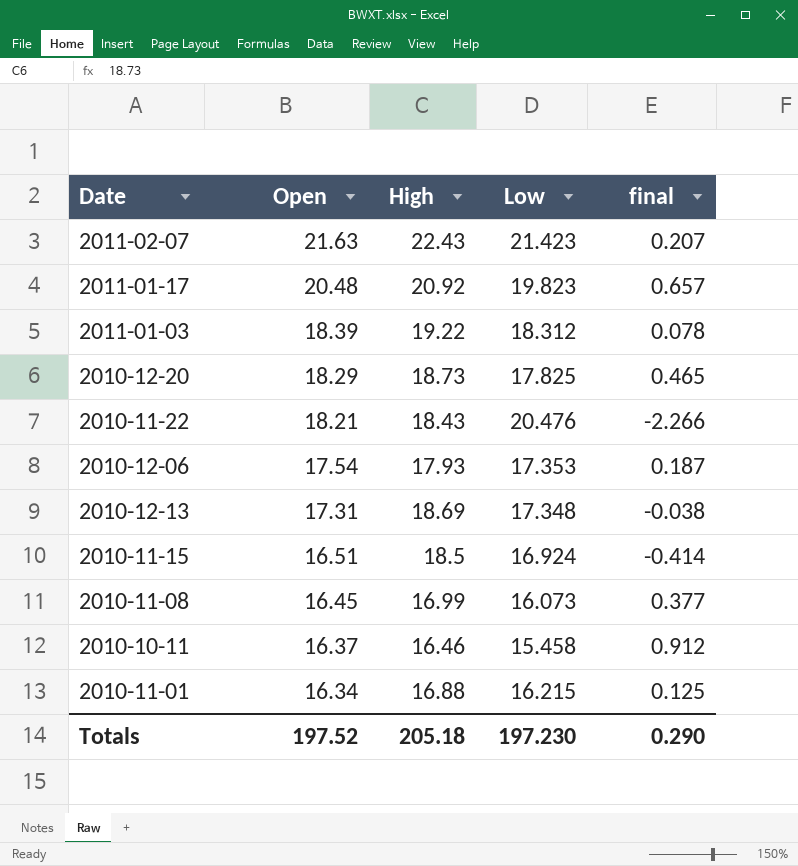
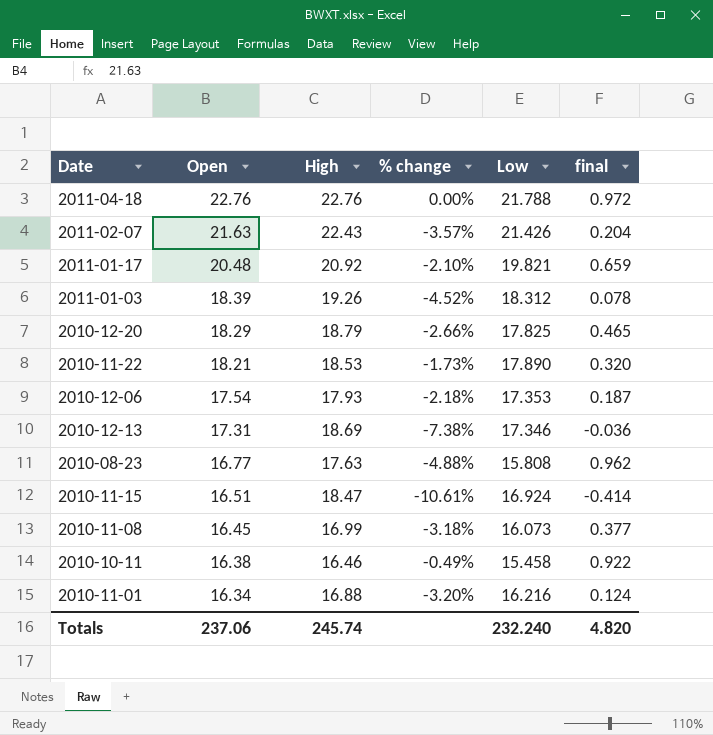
column % change | formula: none -> ([Open] - [High]) / [High]
row 2011-04-18: none -> 22.76 | 22.76 | 0.00% | 21.788 | 0.972
2011-02-07 | Low: 21.423 -> 21.426
2011-02-07 | final: 0.207 -> 0.204
2011-01-17 | Low: 19.823 -> 19.821
2011-01-17 | final: 0.657 -> 0.659
2011-01-03 | High: 19.22 -> 19.26
2010-12-20 | High: 18.73 -> 18.79
2010-11-22 | High: 18.43 -> 18.53
2010-11-22 | Low: 20.476 -> 17.890
2010-11-22 | final: -2.266 -> 0.320
2010-12-13 | Low: 17.348 -> 17.346
2010-12-13 | final: -0.038 -> -0.036
row 2010-08-23: none -> 16.77 | 17.63 | -4.88% | 15.808 | 0.962
2010-11-15 | High: 18.5 -> 18.47
2010-10-11 | Open: 16.37 -> 16.38
2010-10-11 | final: 0.912 -> 0.922
2010-11-01 | Low: 16.215 -> 16.216
2010-11-01 | final: 0.125 -> 0.124
Totals | Open: 197.52 -> 237.06
Totals | High: 205.18 -> 245.74
Totals | Low: 197.230 -> 232.240
Totals | final: 0.290 -> 4.820

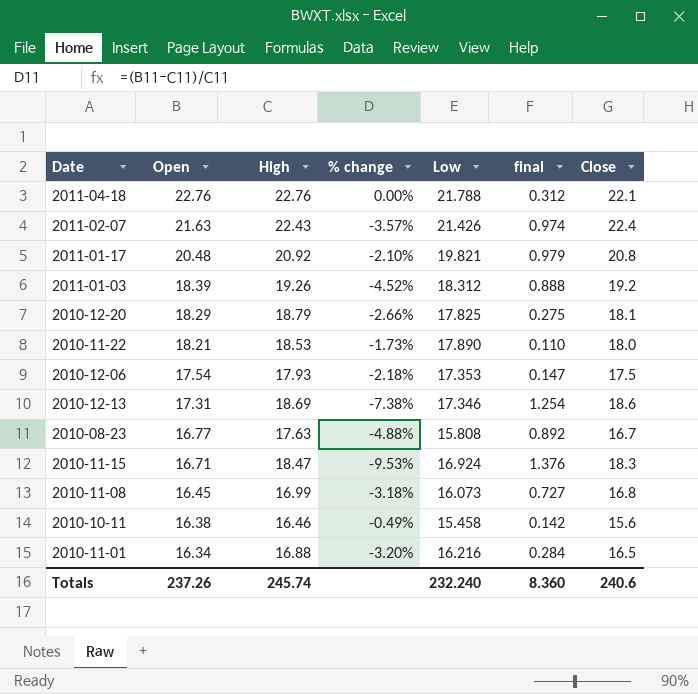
column final | formula: [Open] - [Low] -> [Close] - [Low]
column Close | position: none -> 7
2010-11-15 | Open: 16.51 -> 16.71
2010-11-15 | % change: -10.61% -> -9.53%
Totals | Open: 237.06 -> 237.26
Totals | final: 4.820 -> 8.360

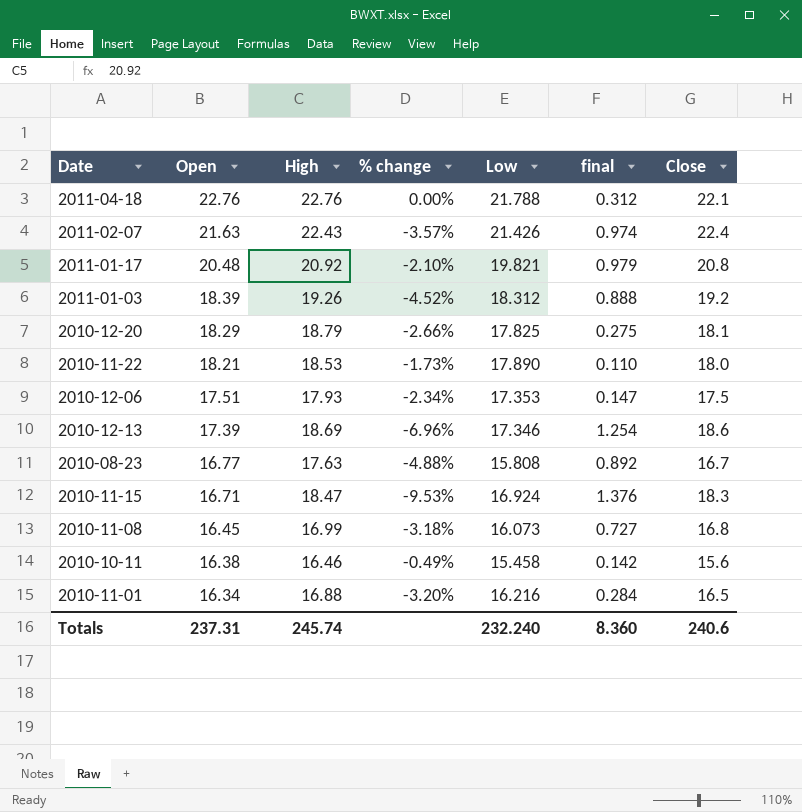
2010-12-06 | Open: 17.54 -> 17.51
2010-12-06 | % change: -2.18% -> -2.34%
2010-12-13 | Open: 17.31 -> 17.39
2010-12-13 | % change: -7.38% -> -6.96%
Totals | Open: 237.26 -> 237.31

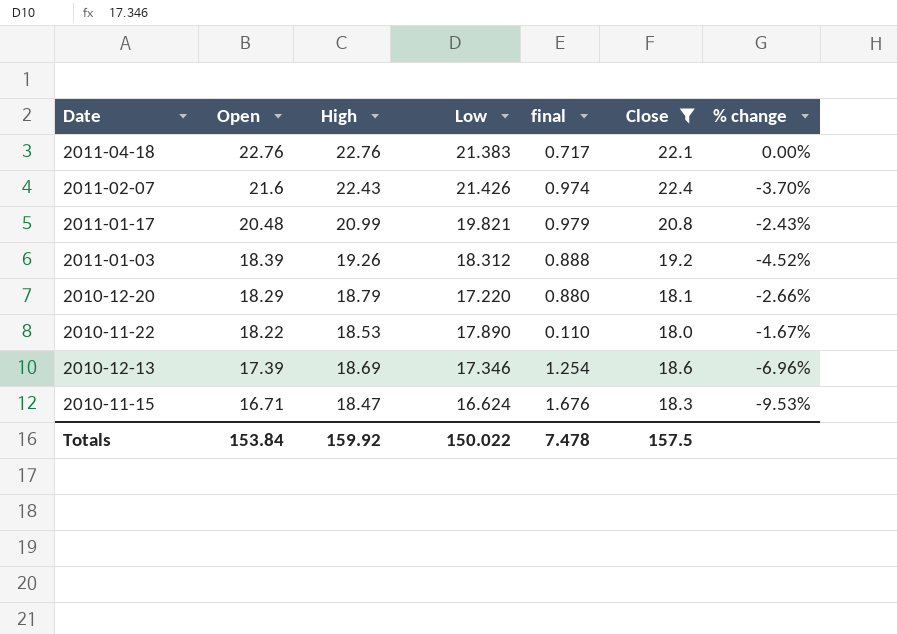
filter: none -> Close >= 18.0
column % change | position: 4 -> 7
2011-04-18 | Low: 21.788 -> 21.383
2011-04-18 | final: 0.312 -> 0.717
2011-02-07 | Open: 21.63 -> 21.6
2011-02-07 | % change: -3.57% -> -3.70%
2011-01-17 | High: 20.92 -> 20.99
2011-01-17 | % change: -2.10% -> -2.43%
2010-12-20 | Low: 17.825 -> 17.220
2010-12-20 | final: 0.275 -> 0.880
2010-11-22 | Open: 18.21 -> 18.22
2010-11-22 | % change: -1.73% -> -1.67%
2010-11-15 | Low: 16.924 -> 16.624
2010-11-15 | final: 1.376 -> 1.676
Totals | Open: 237.31 -> 153.84
Totals | High: 245.74 -> 159.92
Totals | Low: 232.240 -> 150.022
Totals | final: 8.360 -> 7.478
Totals | Close: 240.6 -> 157.5

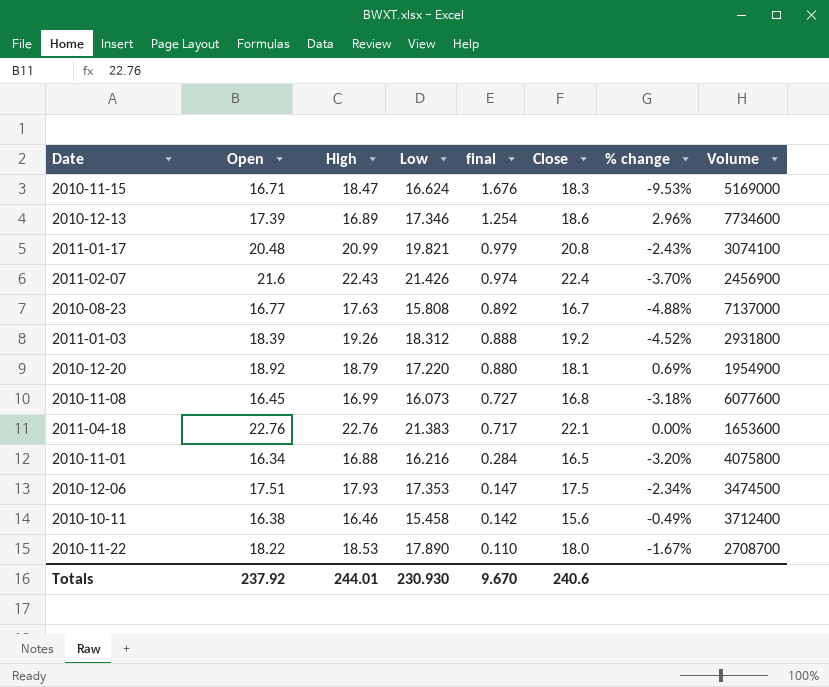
filter: Close >= 18.0 -> none
row order: Open descending -> final descending
column Volume | position: none -> 8
2010-12-13 | High: 18.69 -> 16.89
2010-12-13 | % change: -6.96% -> 2.96%
2010-12-20 | Open: 18.29 -> 18.92
2010-12-20 | % change: -2.66% -> 0.69%
Totals | Open: 153.84 -> 237.92
Totals | High: 159.92 -> 244.01
Totals | Low: 150.022 -> 230.930
Totals | final: 7.478 -> 9.670
Totals | Close: 157.5 -> 240.6

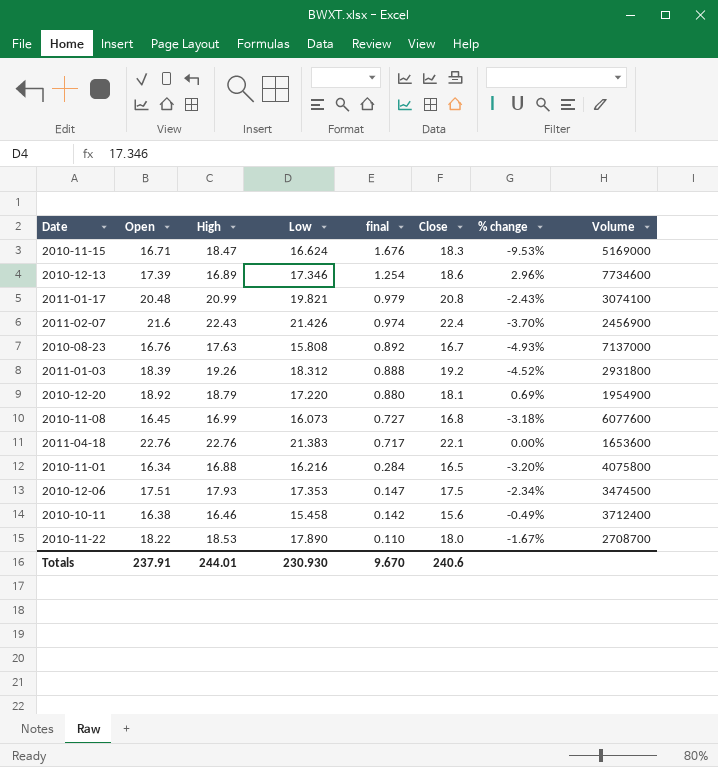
2010-08-23 | Open: 16.77 -> 16.76
2010-08-23 | % change: -4.88% -> -4.93%
Totals | Open: 237.92 -> 237.91

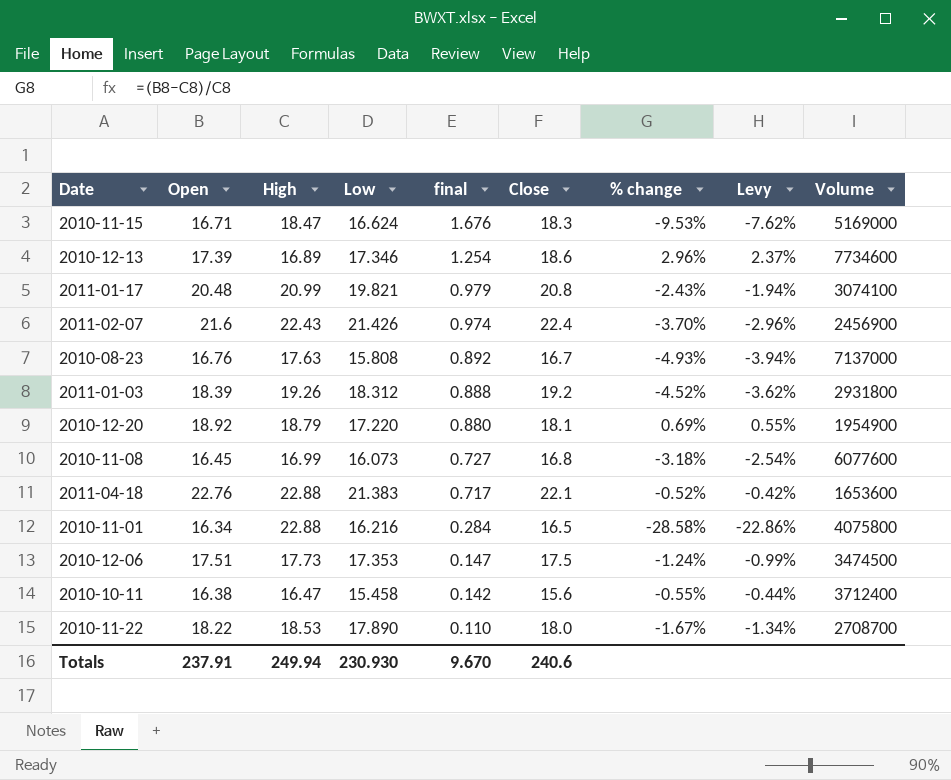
column Levy | formula: none -> [% change] * 0.8
2011-04-18 | High: 22.76 -> 22.88
2011-04-18 | % change: 0.00% -> -0.52%
2010-11-01 | High: 16.88 -> 22.88
2010-11-01 | % change: -3.20% -> -28.58%
2010-12-06 | High: 17.93 -> 17.73
2010-12-06 | % change: -2.34% -> -1.24%
2010-10-11 | High: 16.46 -> 16.47
2010-10-11 | % change: -0.49% -> -0.55%
Totals | High: 244.01 -> 249.94

